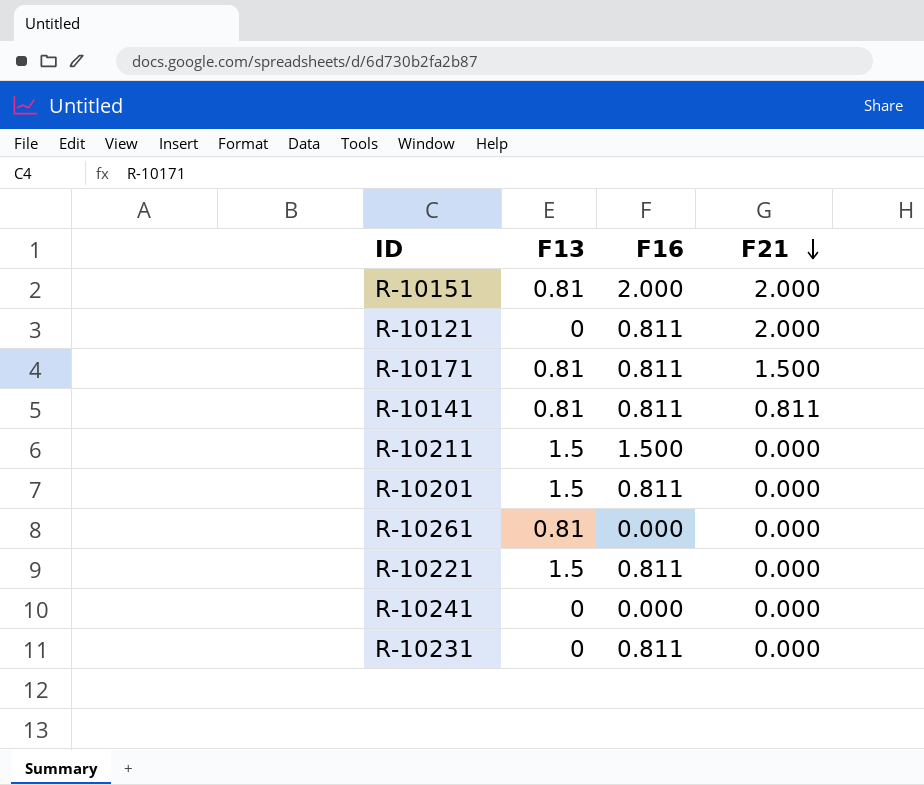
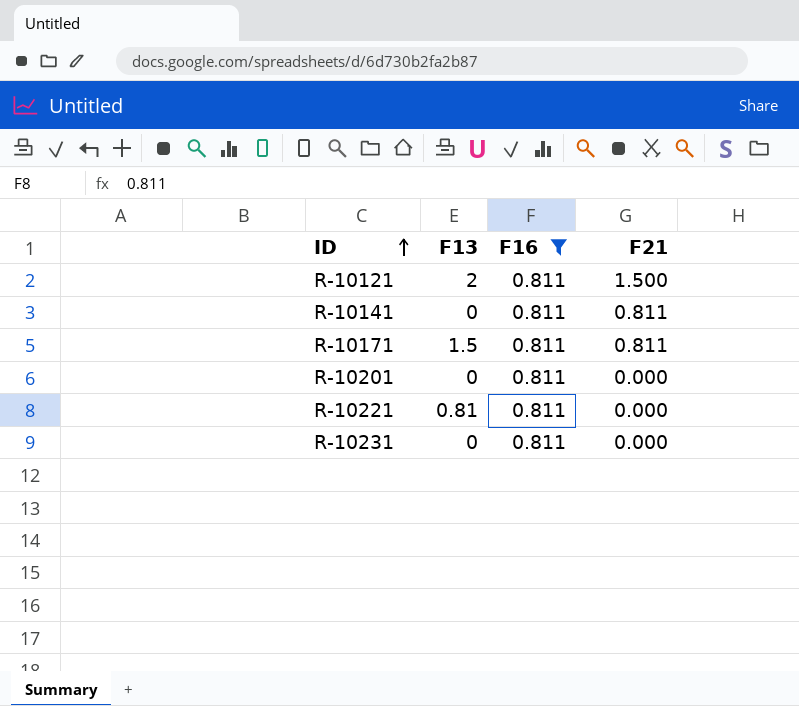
filter: none -> F16 = 0.811
row order: F21 descending -> ID ascending
R-10121 | F13: 0 -> 2
R-10121 | F21: 2.000 -> 1.500
R-10141 | F13: 0.81 -> 0
R-10171 | F13: 0.81 -> 1.5
R-10171 | F21: 1.500 -> 0.811
R-10201 | F13: 1.5 -> 0
R-10221 | F13: 1.5 -> 0.81

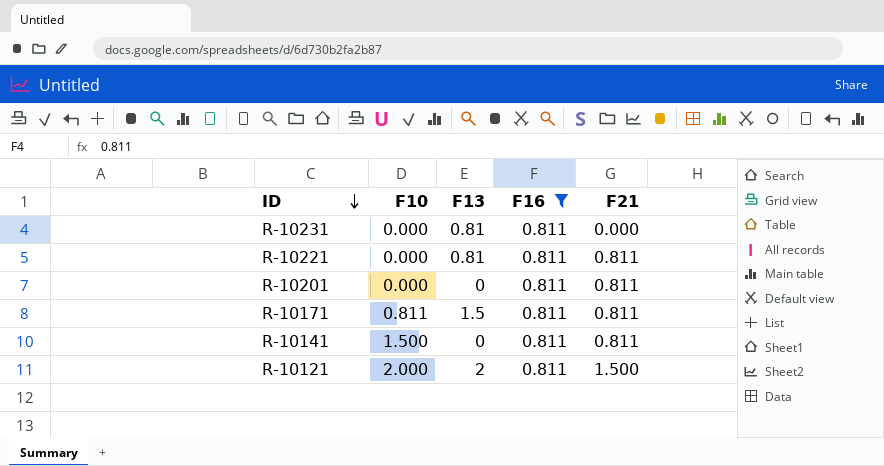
row order: ID ascending -> ID descending
column F10 | position: none -> 2
R-10231 | F13: 0 -> 0.81
R-10221 | F21: 0.000 -> 0.811
R-10201 | F21: 0.000 -> 0.811

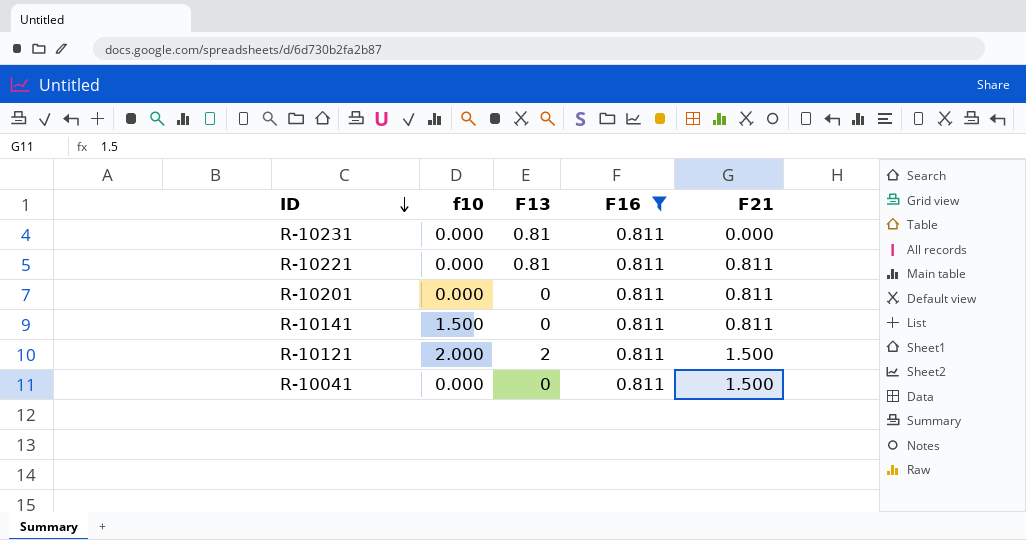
column name: F10 -> f10
row R-10171: 0.811 | 1.5 | 0.811 | 0.811 -> none
row R-10041: none -> 0.000 | 0 | 0.811 | 1.500

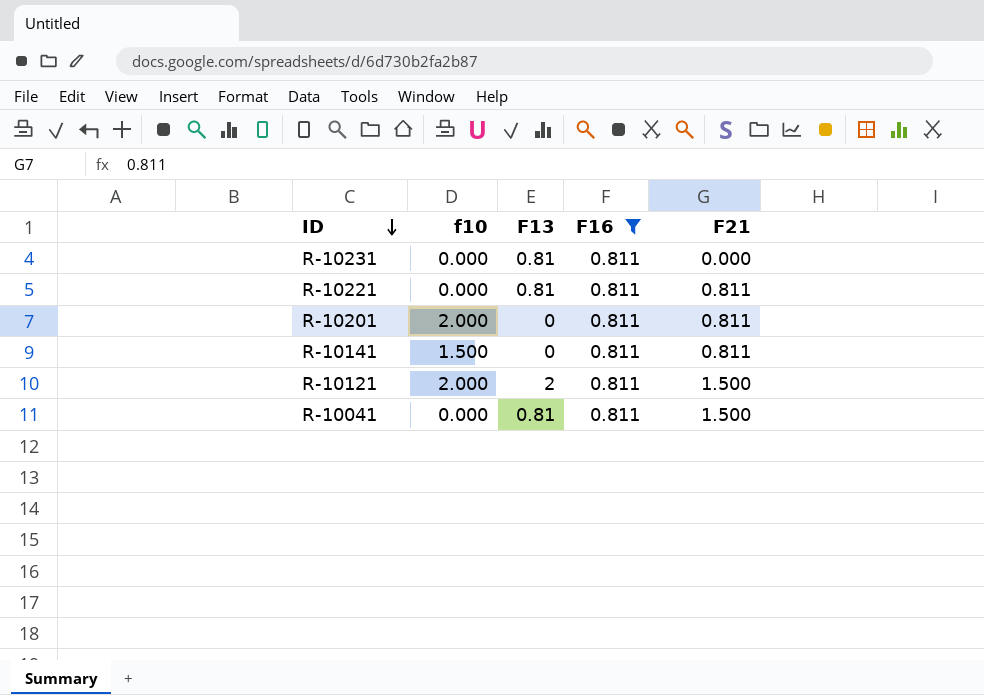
R-10201 | f10: 0.000 -> 2.000
R-10041 | F13: 0 -> 0.81

